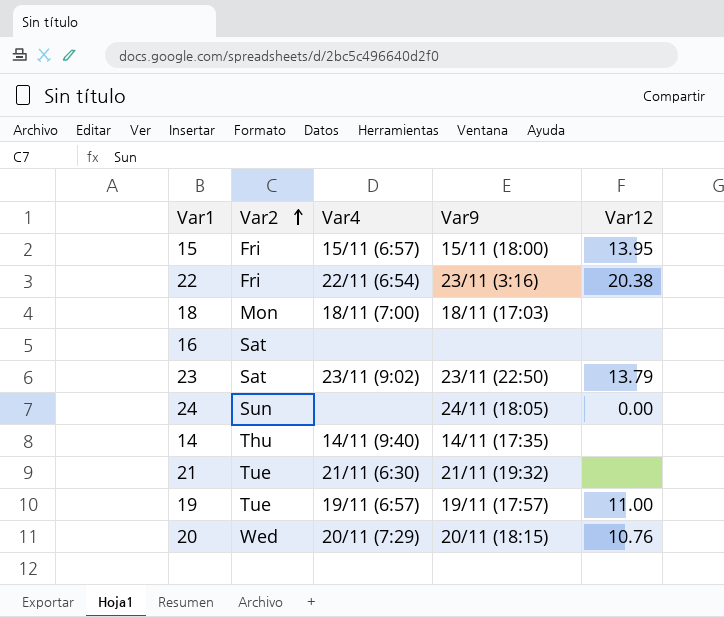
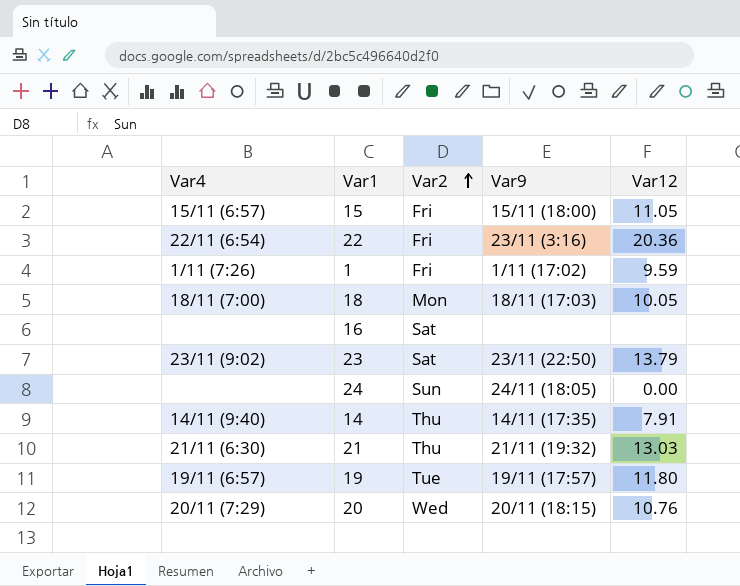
column Var4 | position: 3 -> 1
15 | Var12: 13.95 -> 11.05
22 | Var12: 20.38 -> 20.36
row 1: none -> 1/11 (7:26) | Fri | 1/11 (17:02) | 9.59
18 | Var12: none -> 10.05
14 | Var12: none -> 7.91
21 | Var2: Tue -> Thu
21 | Var12: none -> 13.03
19 | Var12: 11.00 -> 11.80

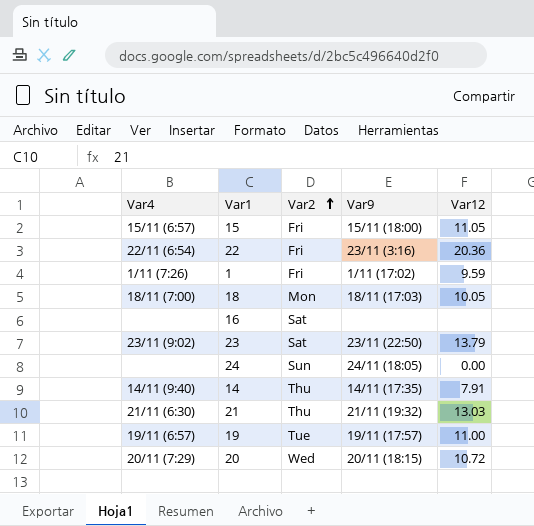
19 | Var12: 11.80 -> 11.00
20 | Var12: 10.76 -> 10.72

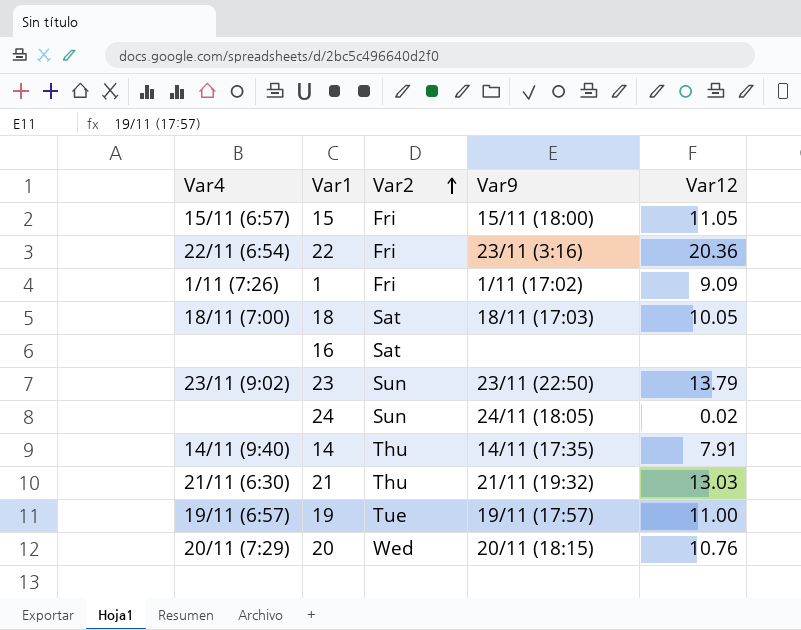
1 | Var12: 9.59 -> 9.09
18 | Var2: Mon -> Sat
23 | Var2: Sat -> Sun
24 | Var12: 0.00 -> 0.02
20 | Var12: 10.72 -> 10.76

